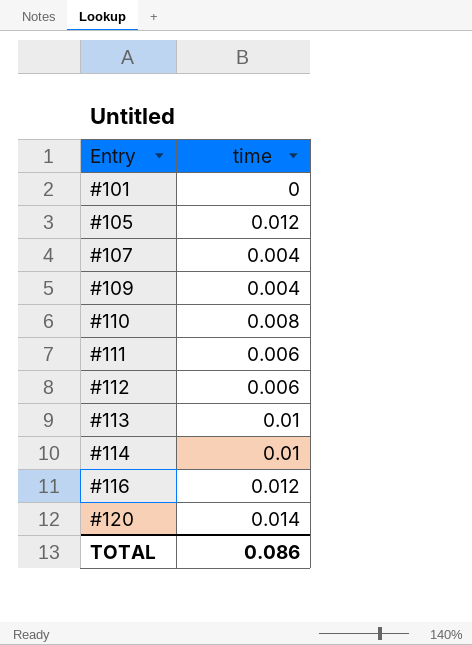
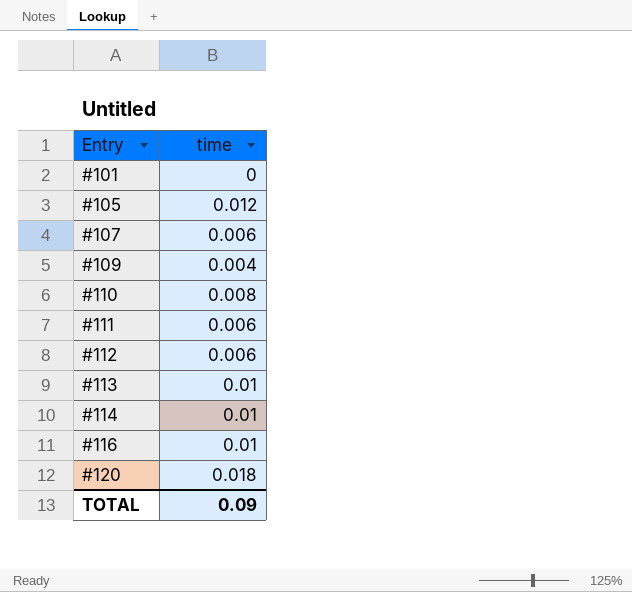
#107 | time: 0.004 -> 0.006
#116 | time: 0.012 -> 0.01
#120 | time: 0.014 -> 0.018
TOTAL | time: 0.086 -> 0.09

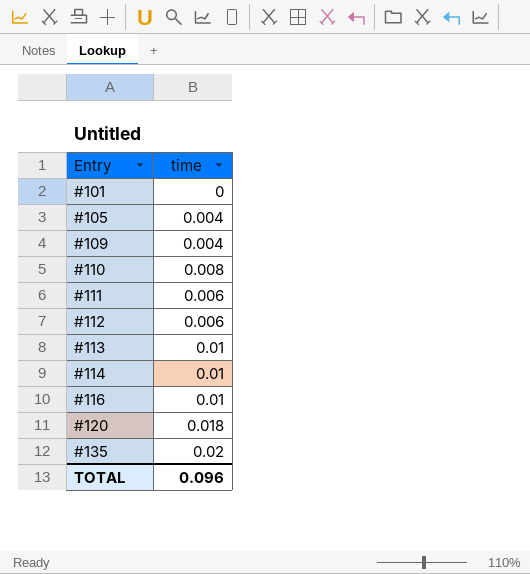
row #107: 0.006 -> none
#105 | time: 0.012 -> 0.004
row #135: none -> 0.02
TOTAL | time: 0.09 -> 0.096

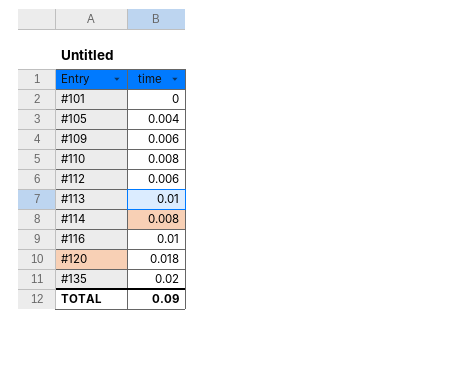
row #111: 0.006 -> none
#109 | time: 0.004 -> 0.006
#114 | time: 0.01 -> 0.008
TOTAL | time: 0.096 -> 0.09

